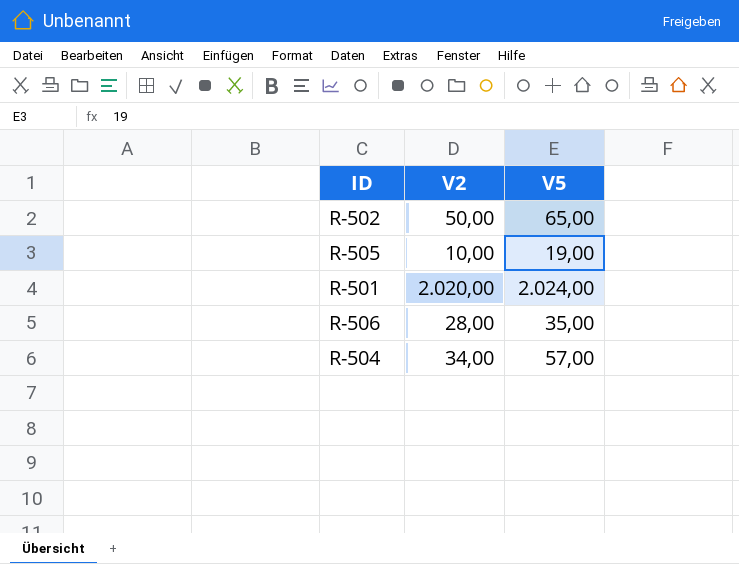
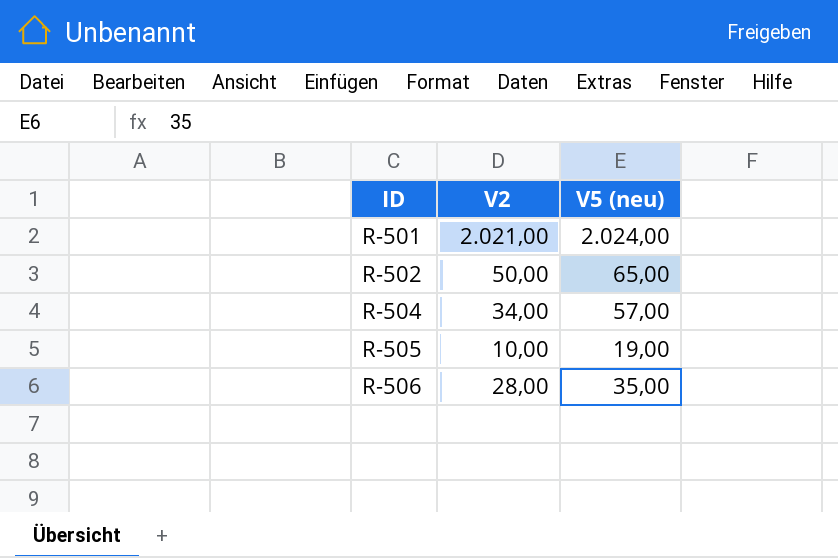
row order: none -> ID ascending
column name: V5 -> V5 (neu)
R-501 | V2: 2.020,00 -> 2.021,00

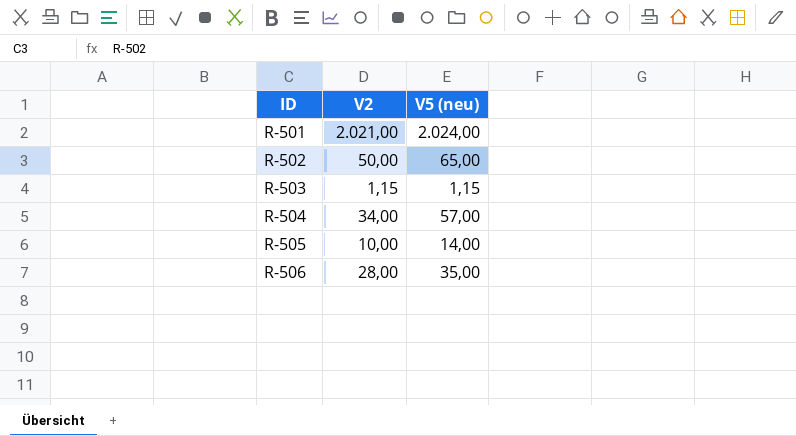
row R-503: none -> 1,15 | 1,15
R-505 | V5 (neu): 19,00 -> 14,00

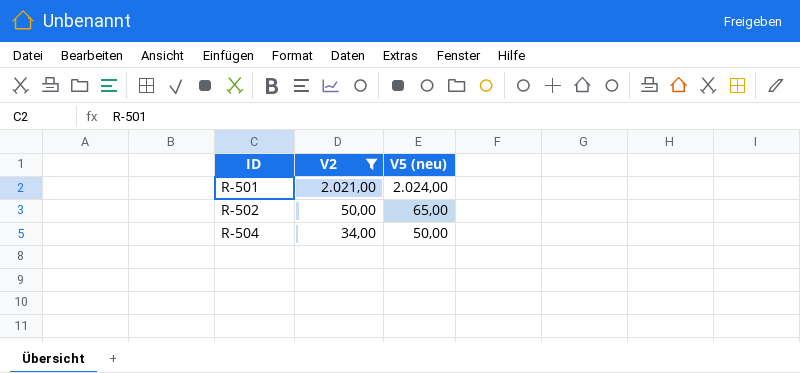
filter: none -> V2 >= 34,00
R-504 | V5 (neu): 57,00 -> 50,00

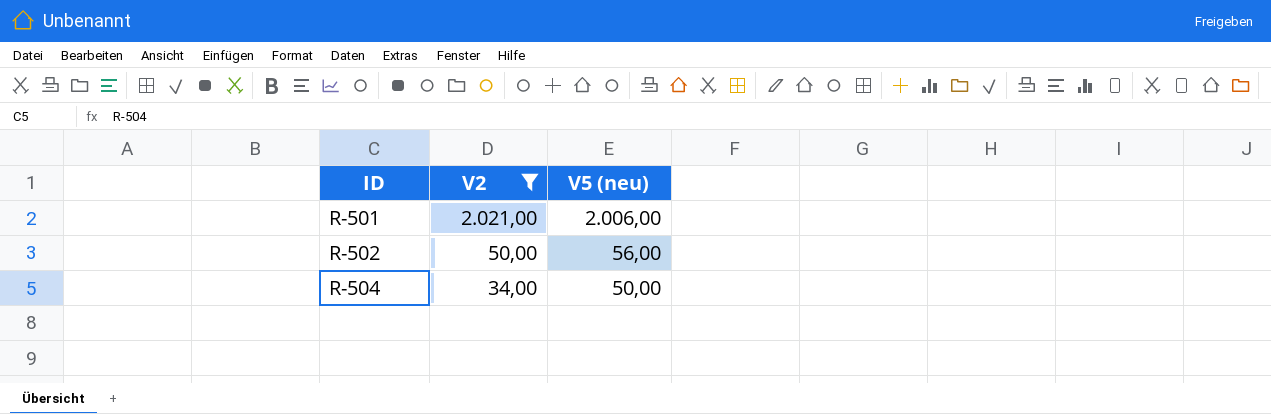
R-501 | V5 (neu): 2.024,00 -> 2.006,00
R-502 | V5 (neu): 65,00 -> 56,00

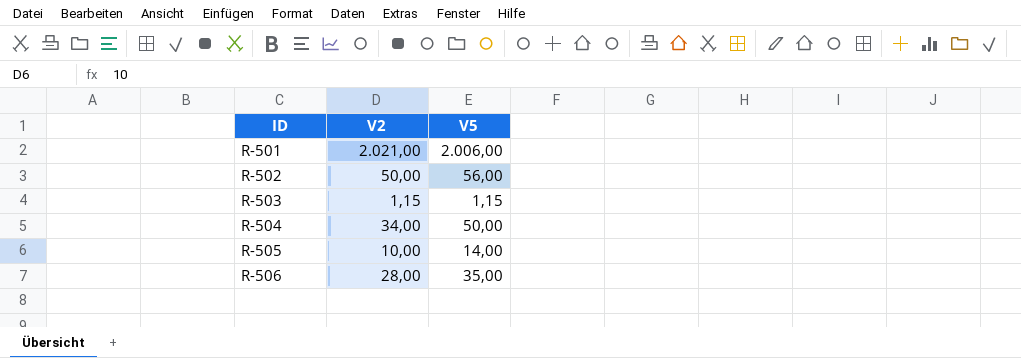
filter: V2 >= 34,00 -> none
column name: V5 (neu) -> V5

